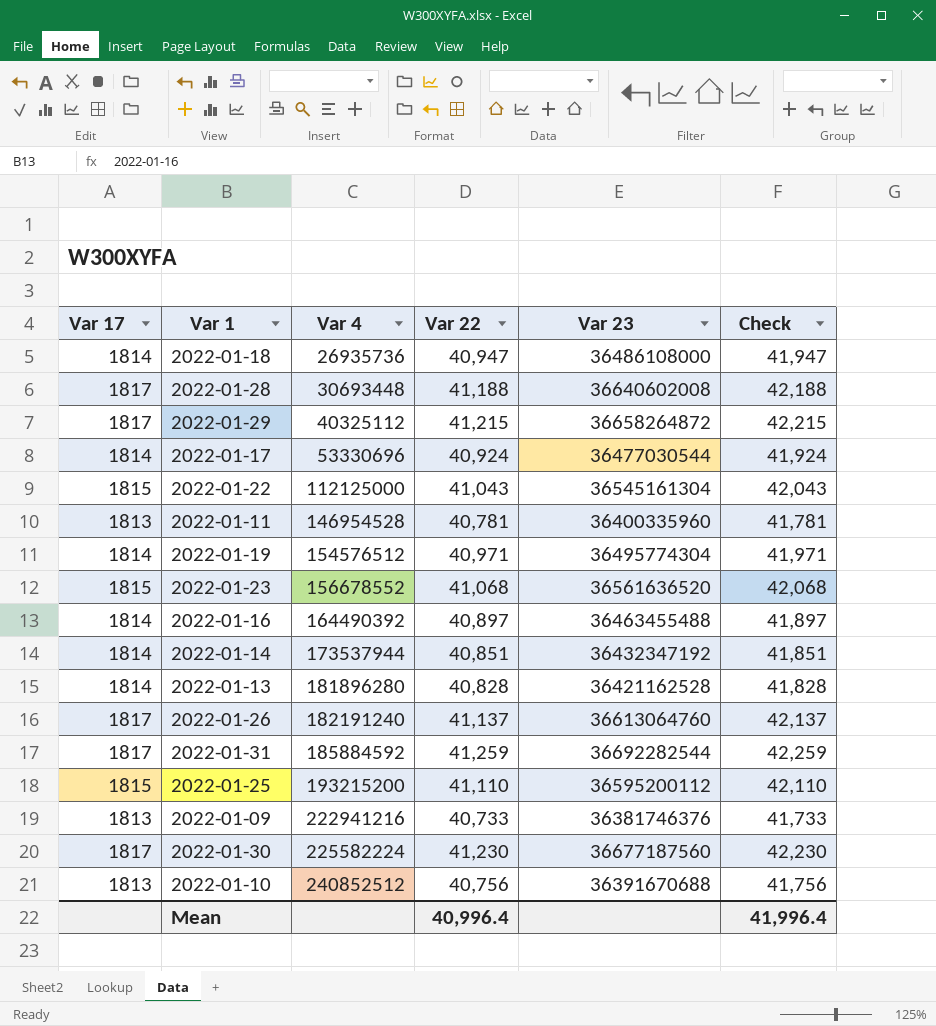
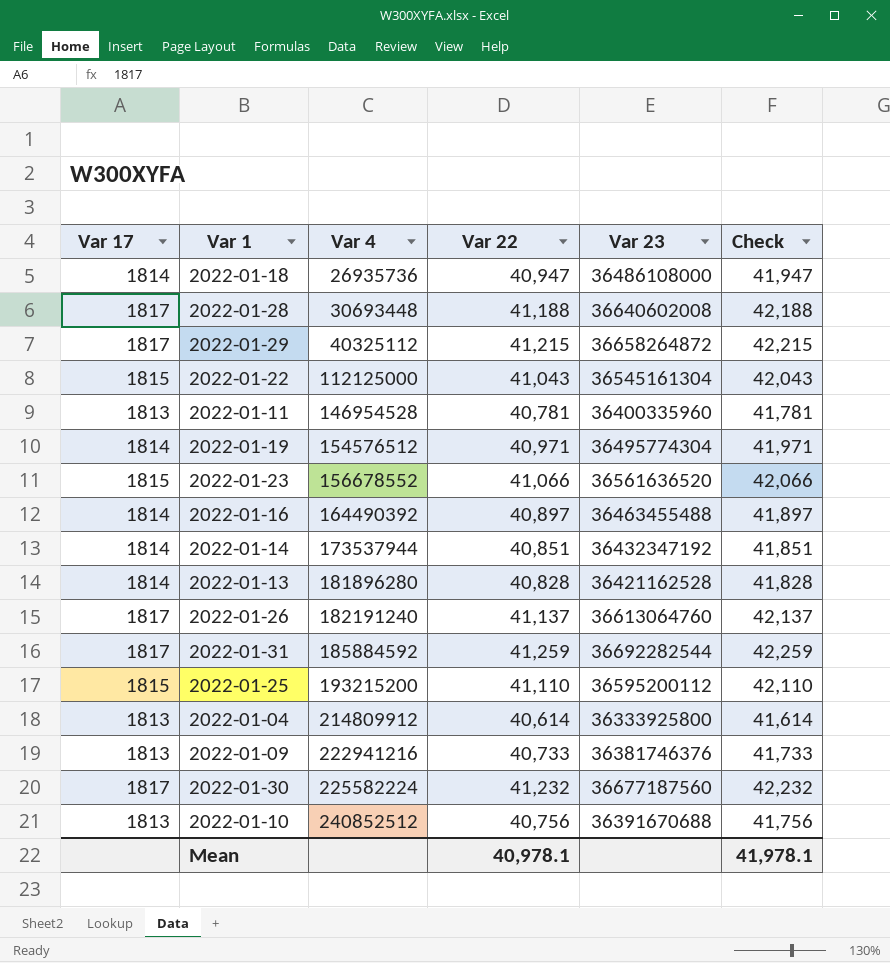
row 2022-01-17: 1814 | 53330696 | 40,924 | 36477030544 | 41,924 -> none
2022-01-23 | Var 22: 41,068 -> 41,066
2022-01-23 | Check: 42,068 -> 42,066
row 2022-01-04: none -> 1813 | 214809912 | 40,614 | 36333925800 | 41,614
2022-01-30 | Var 22: 41,230 -> 41,232
2022-01-30 | Check: 42,230 -> 42,232
Mean | Var 22: 40,996.4 -> 40,978.1
Mean | Check: 41,996.4 -> 41,978.1

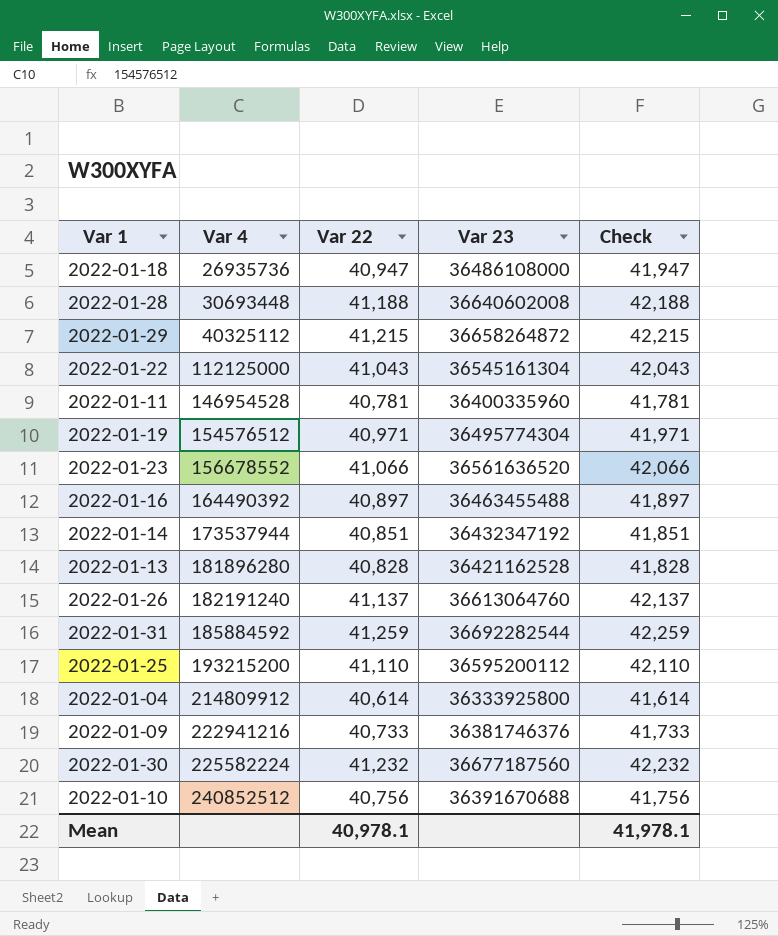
column Var 17 | position: 1 -> none

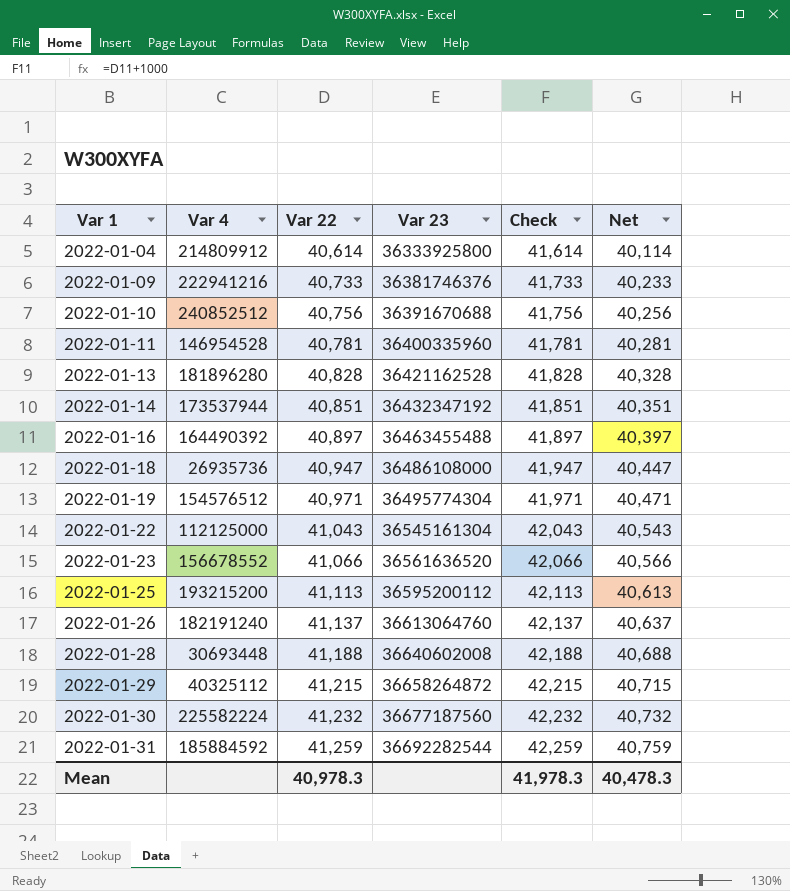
row order: Var 4 ascending -> Var 1 ascending
column Net | formula: none -> [Var 22] - 500
2022-01-25 | Var 22: 41,110 -> 41,113
2022-01-25 | Check: 42,110 -> 42,113
Mean | Var 22: 40,978.1 -> 40,978.3
Mean | Check: 41,978.1 -> 41,978.3

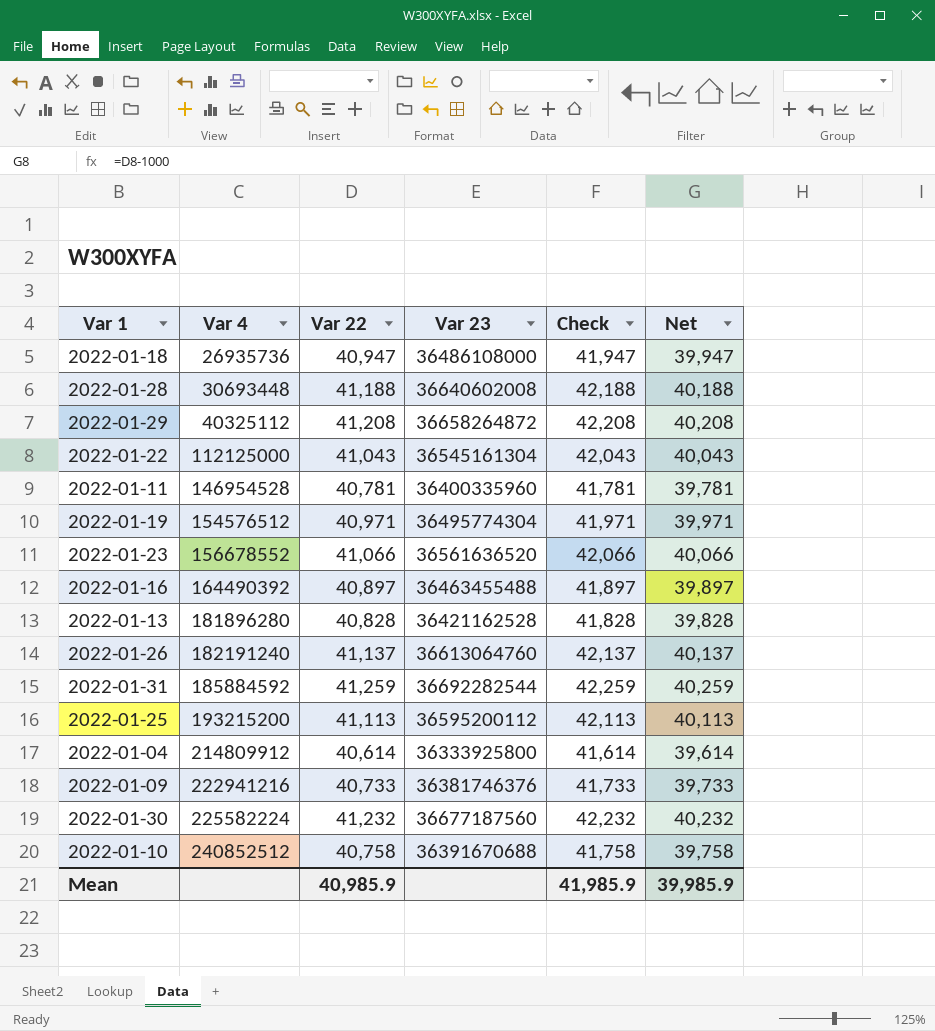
row order: Var 1 ascending -> Var 4 ascending
column Net | formula: [Var 22] - 500 -> [Var 22] - 1000
row 2022-01-14: 173537944 | 40,851 | 36432347192 | 41,851 | 40,351 -> none
2022-01-29 | Var 22: 41,215 -> 41,208
2022-01-29 | Check: 42,215 -> 42,208
2022-01-10 | Var 22: 40,756 -> 40,758
2022-01-10 | Check: 41,756 -> 41,758
Mean | Var 22: 40,978.3 -> 40,985.9
Mean | Check: 41,978.3 -> 41,985.9
Mean | Net: 40,478.3 -> 39,985.9

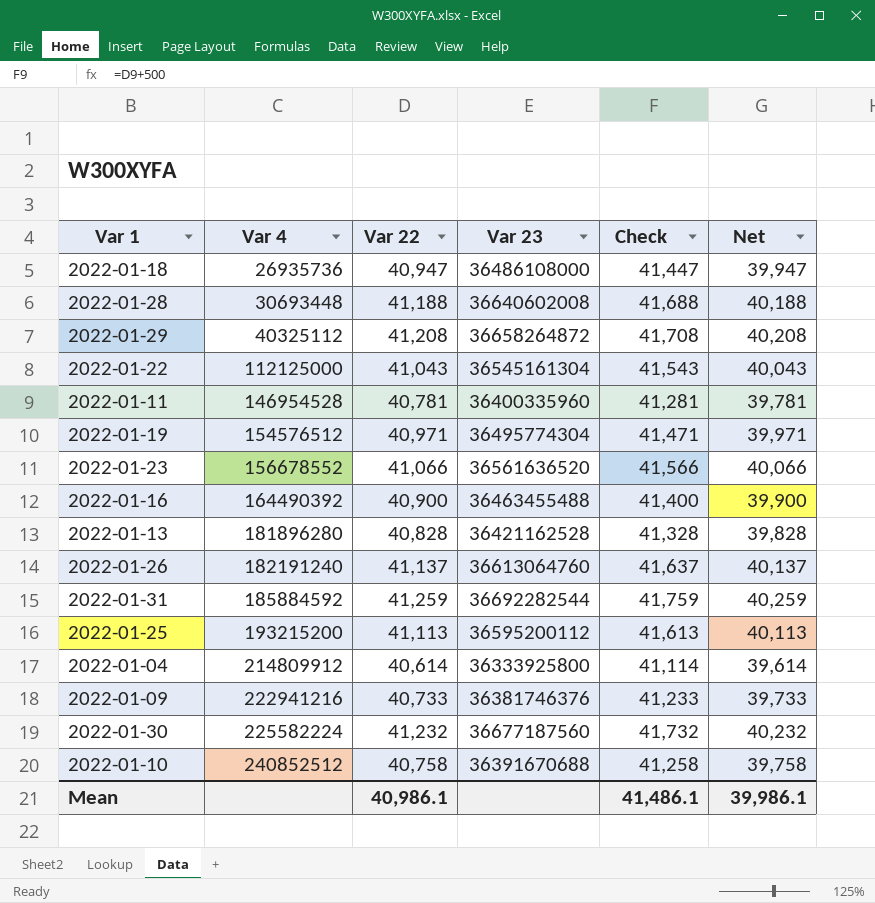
column Check | formula: [Var 22] + 1000 -> [Var 22] + 500
2022-01-16 | Var 22: 40,897 -> 40,900
2022-01-16 | Net: 39,897 -> 39,900
Mean | Var 22: 40,985.9 -> 40,986.1
Mean | Check: 41,985.9 -> 41,486.1
Mean | Net: 39,985.9 -> 39,986.1

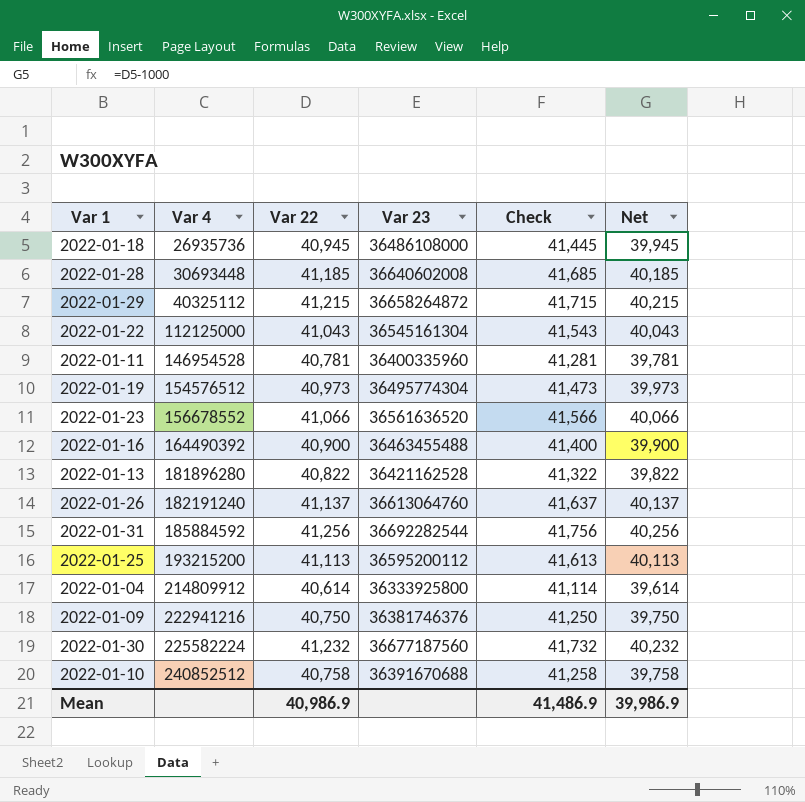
2022-01-18 | Var 22: 40,947 -> 40,945
2022-01-18 | Check: 41,447 -> 41,445
2022-01-18 | Net: 39,947 -> 39,945
2022-01-28 | Var 22: 41,188 -> 41,185
2022-01-28 | Check: 41,688 -> 41,685
2022-01-28 | Net: 40,188 -> 40,185
2022-01-29 | Var 22: 41,208 -> 41,215
2022-01-29 | Check: 41,708 -> 41,715
2022-01-29 | Net: 40,208 -> 40,215
2022-01-19 | Var 22: 40,971 -> 40,973
2022-01-19 | Check: 41,471 -> 41,473
2022-01-19 | Net: 39,971 -> 39,973
2022-01-13 | Var 22: 40,828 -> 40,822
2022-01-13 | Check: 41,328 -> 41,322
2022-01-13 | Net: 39,828 -> 39,822
2022-01-31 | Var 22: 41,259 -> 41,256
2022-01-31 | Check: 41,759 -> 41,756
2022-01-31 | Net: 40,259 -> 40,256
2022-01-09 | Var 22: 40,733 -> 40,750
2022-01-09 | Check: 41,233 -> 41,250
2022-01-09 | Net: 39,733 -> 39,750
Mean | Var 22: 40,986.1 -> 40,986.9
Mean | Check: 41,486.1 -> 41,486.9
Mean | Net: 39,986.1 -> 39,986.9

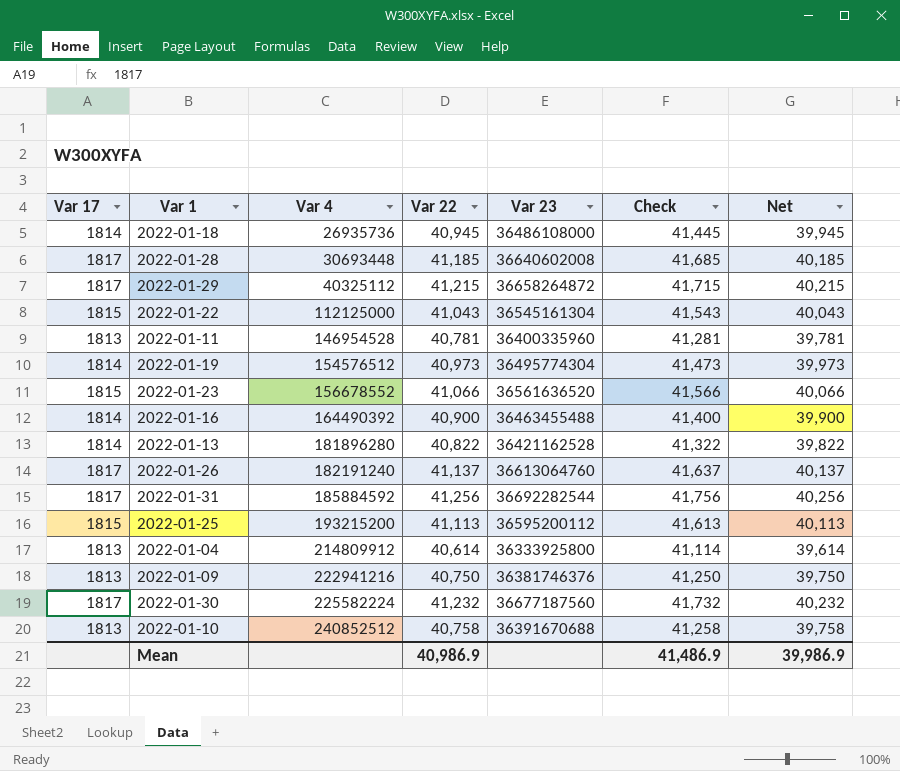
column Var 17 | position: none -> 1

